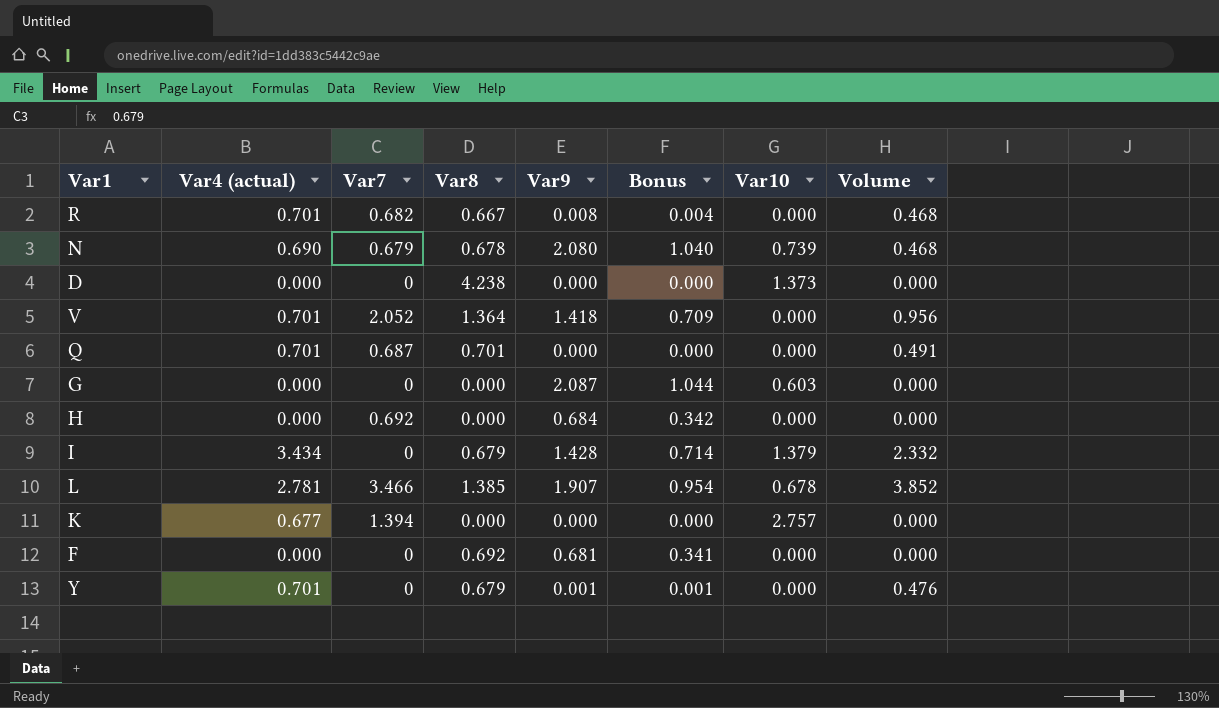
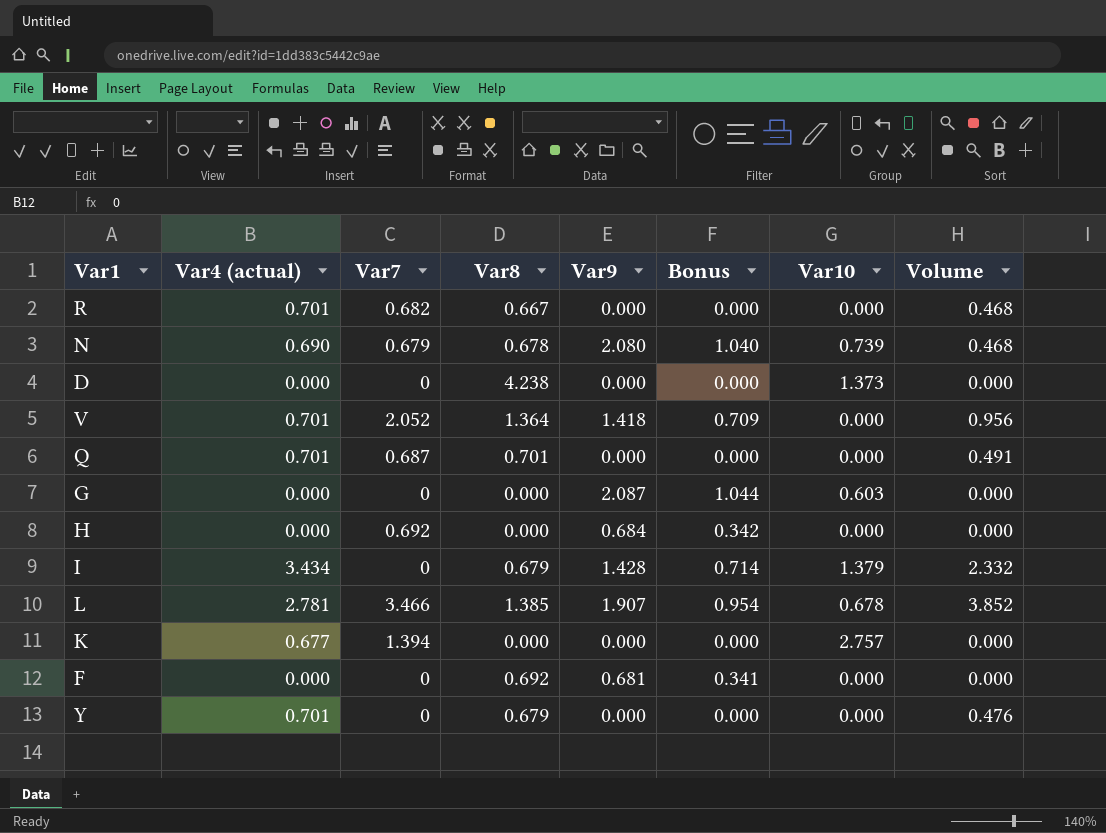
R | Var9: 0.008 -> 0.000
R | Bonus: 0.004 -> 0.000
Y | Var9: 0.001 -> 0.000
Y | Bonus: 0.001 -> 0.000

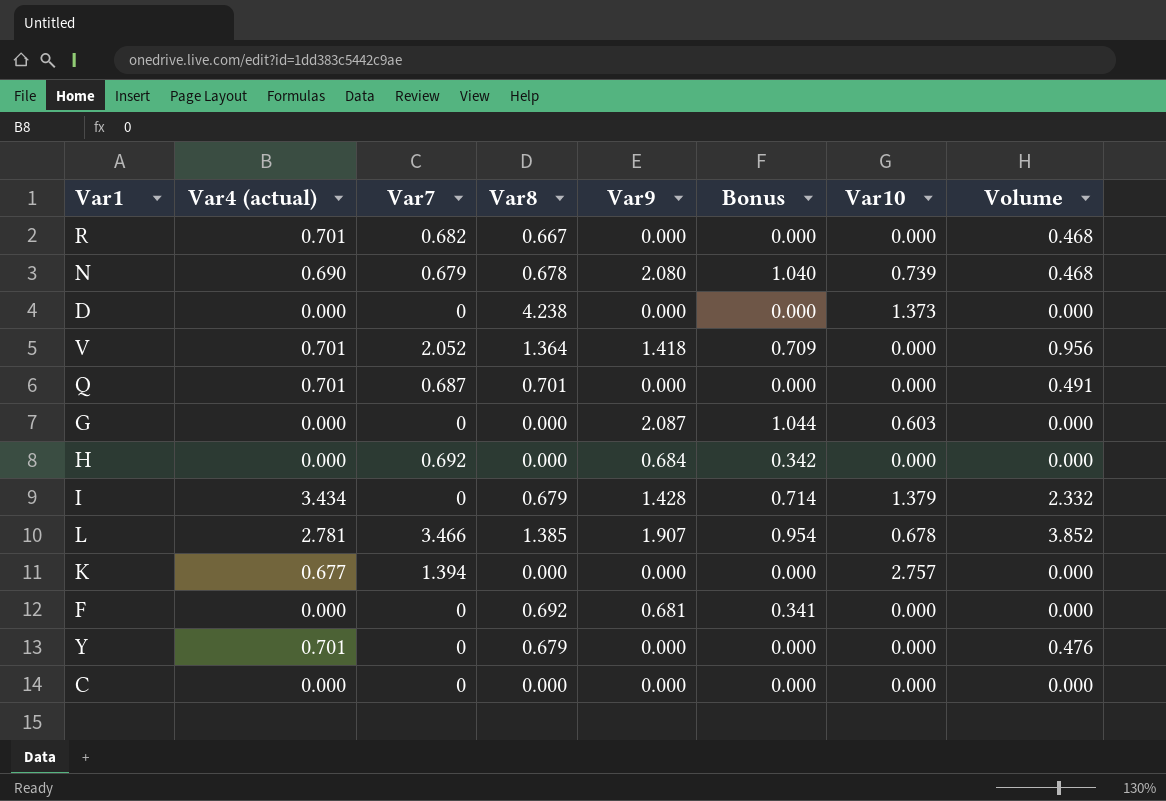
row C: none -> 0.000 | 0 | 0.000 | 0.000 | 0.000 | 0.000 | 0.000

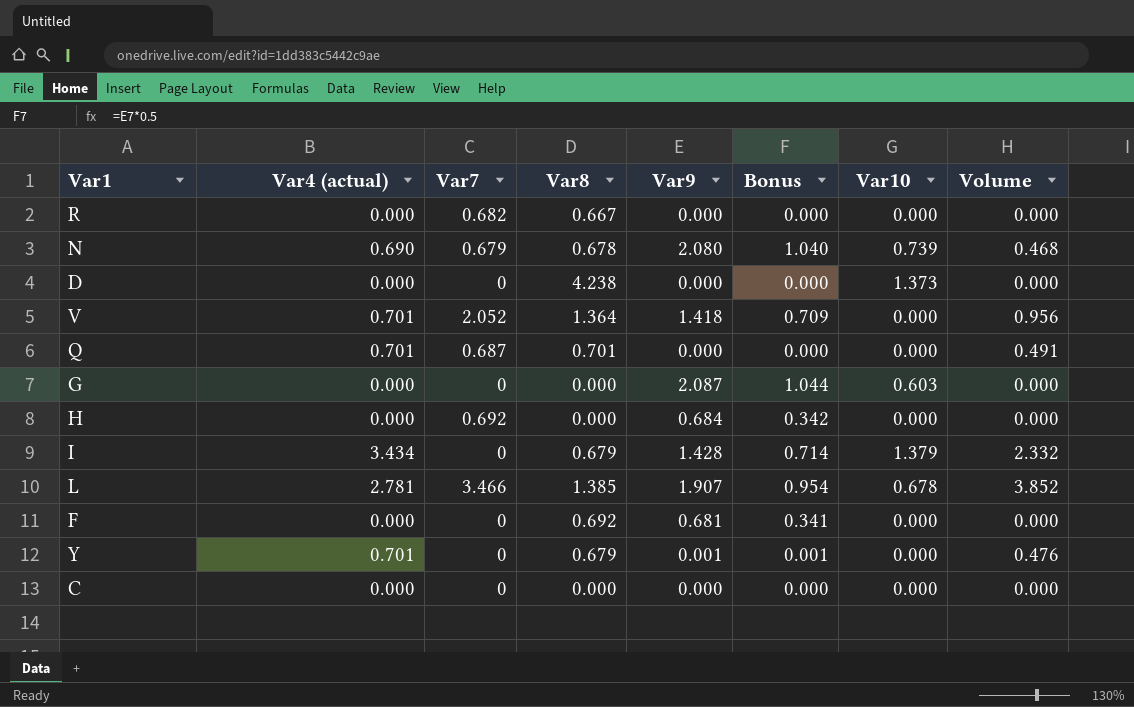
row K: 0.677 | 1.394 | 0.000 | 0.000 | 0.000 | 2.757 | 0.000 -> none
R | Var4 (actual): 0.701 -> 0.000
R | Volume: 0.468 -> 0.000
Y | Var9: 0.000 -> 0.001
Y | Bonus: 0.000 -> 0.001

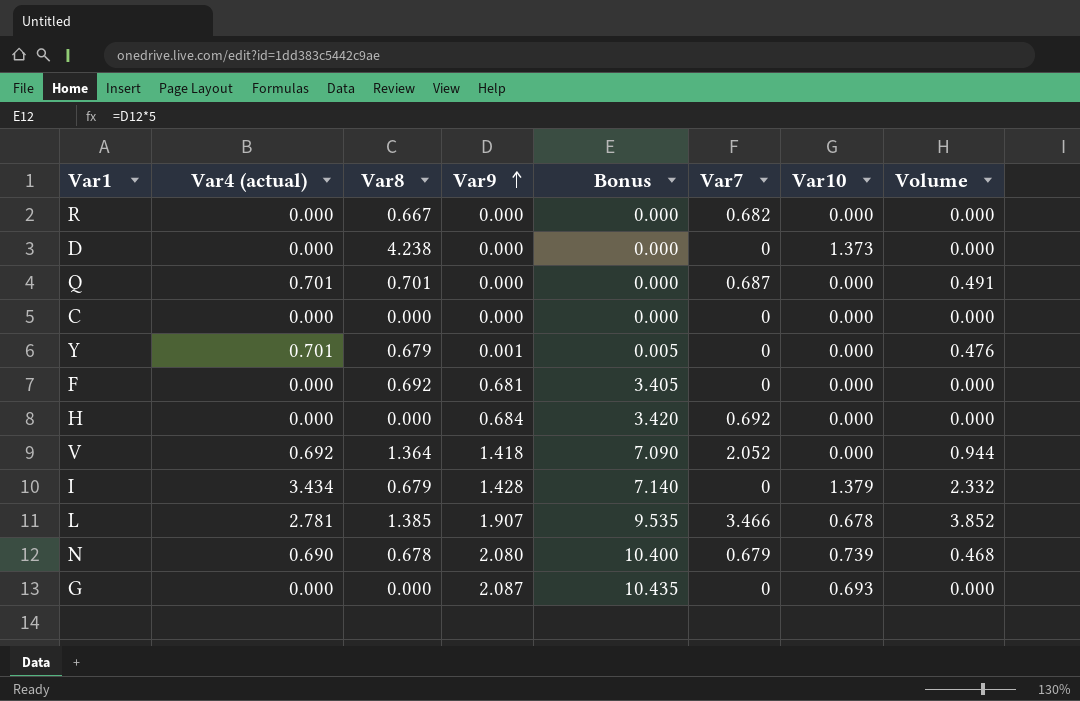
row order: none -> Var9 ascending
column Bonus | formula: [Var9] * 0.5 -> [Var9] * 5
column Var7 | position: 3 -> 6
V | Var4 (actual): 0.701 -> 0.692
V | Volume: 0.956 -> 0.944
G | Var10: 0.603 -> 0.693

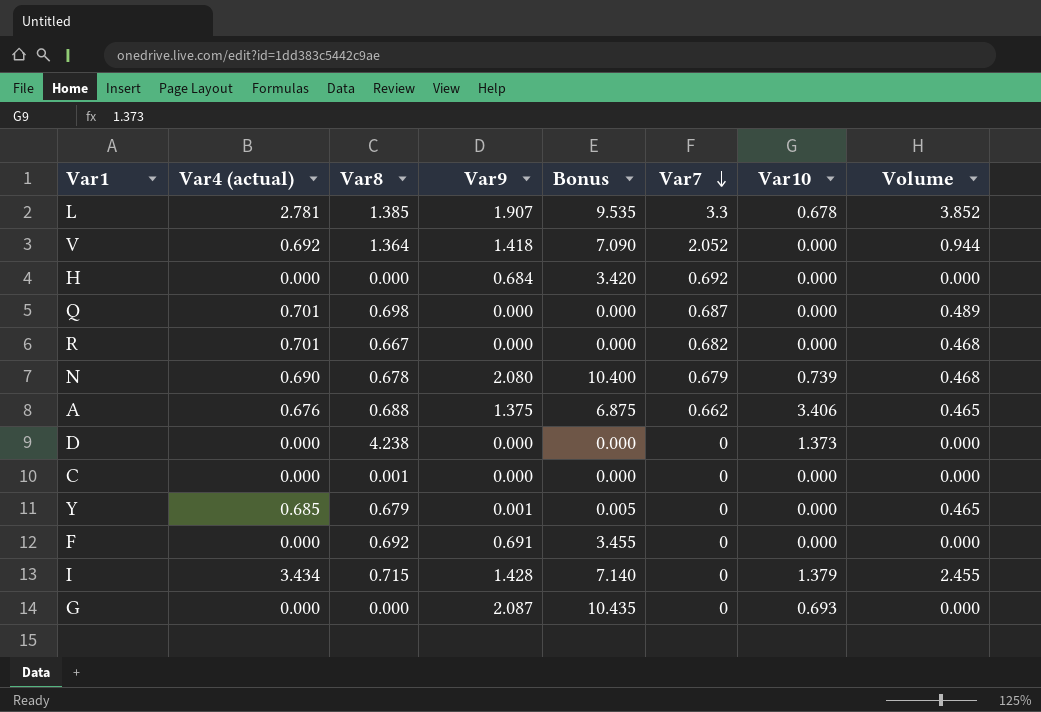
row order: Var9 ascending -> Var7 descending
L | Var7: 3.466 -> 3.3
Q | Var8: 0.701 -> 0.698
Q | Volume: 0.491 -> 0.489
R | Var4 (actual): 0.000 -> 0.701
R | Volume: 0.000 -> 0.468
row A: none -> 0.676 | 0.688 | 1.375 | 6.875 | 0.662 | 3.406 | 0.465
C | Var8: 0.000 -> 0.001
Y | Var4 (actual): 0.701 -> 0.685
Y | Volume: 0.476 -> 0.465
F | Var9: 0.681 -> 0.691
F | Bonus: 3.405 -> 3.455
I | Var8: 0.679 -> 0.715
I | Volume: 2.332 -> 2.455

